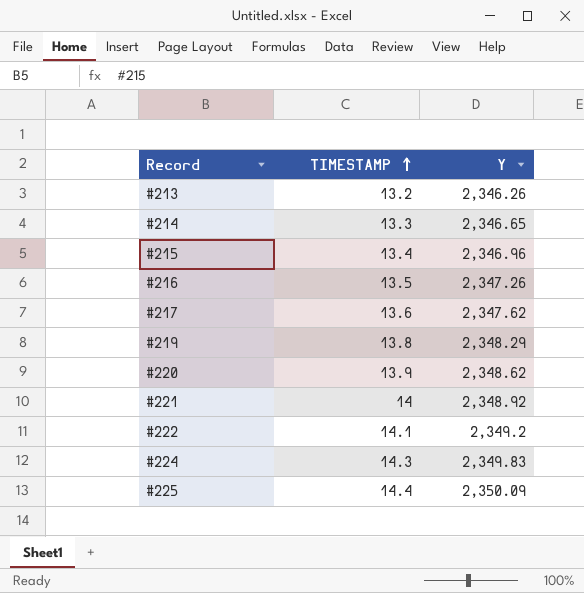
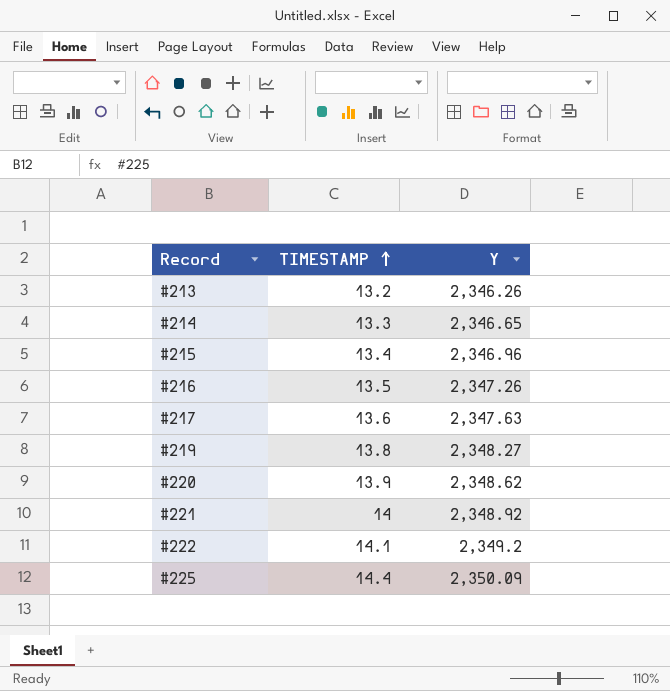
row #224: 14.3 | 2,349.83 -> none
#217 | Y: 2,347.62 -> 2,347.63
#219 | Y: 2,348.29 -> 2,348.27

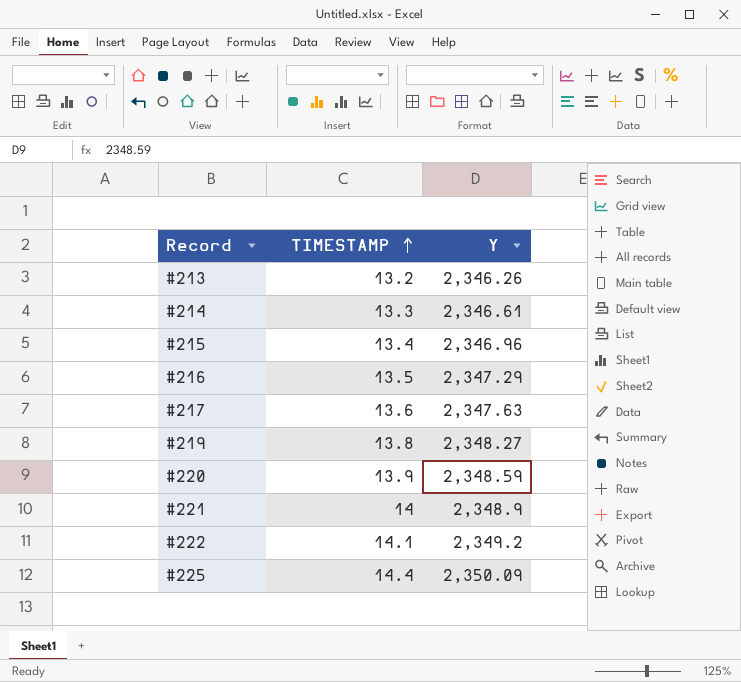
#214 | Y: 2,346.65 -> 2,346.61
#216 | Y: 2,347.26 -> 2,347.29
#220 | Y: 2,348.62 -> 2,348.59
#221 | Y: 2,348.92 -> 2,348.9

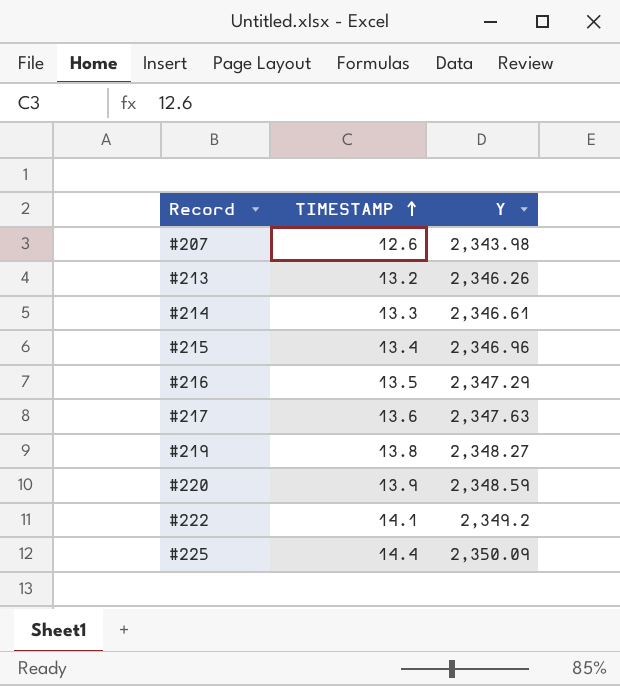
row #221: 14 | 2,348.9 -> none
row #207: none -> 12.6 | 2,343.98

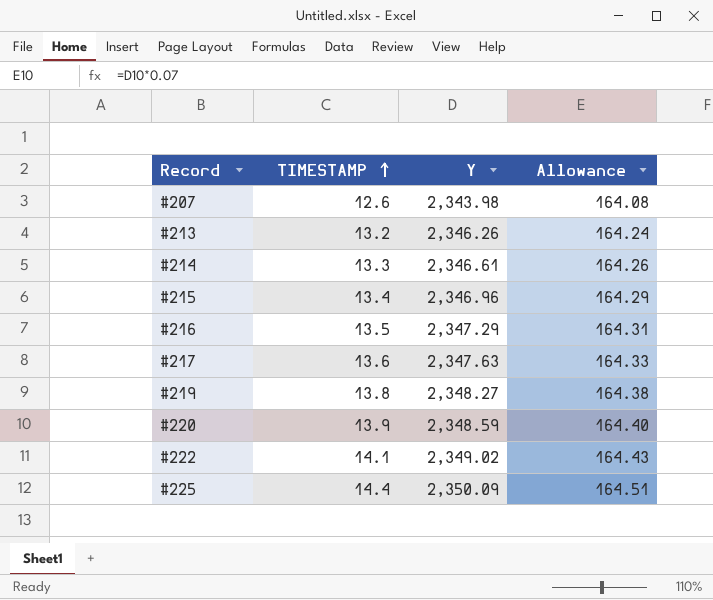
column Allowance | formula: none -> [Y] * 0.07
#222 | Y: 2,349.2 -> 2,349.02

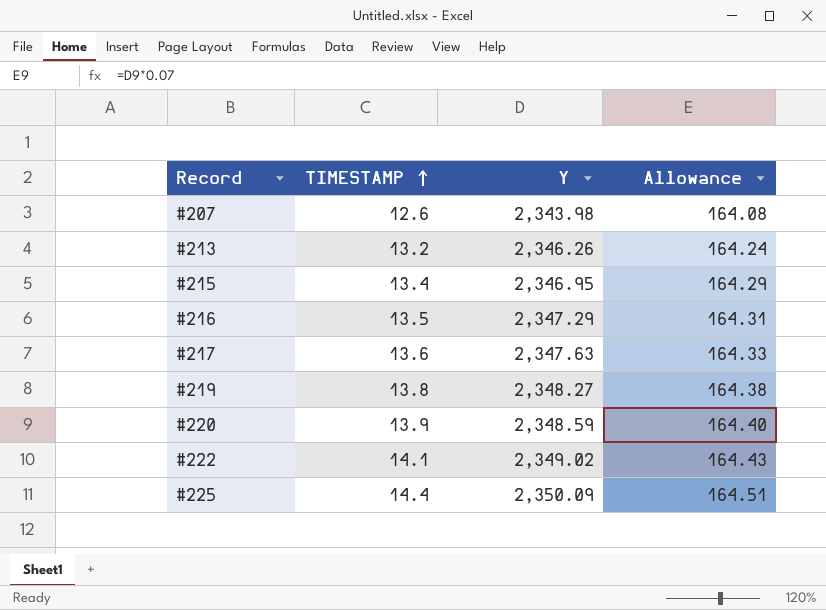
row #214: 13.3 | 2,346.61 | 164.26 -> none
#215 | Y: 2,346.96 -> 2,346.95

